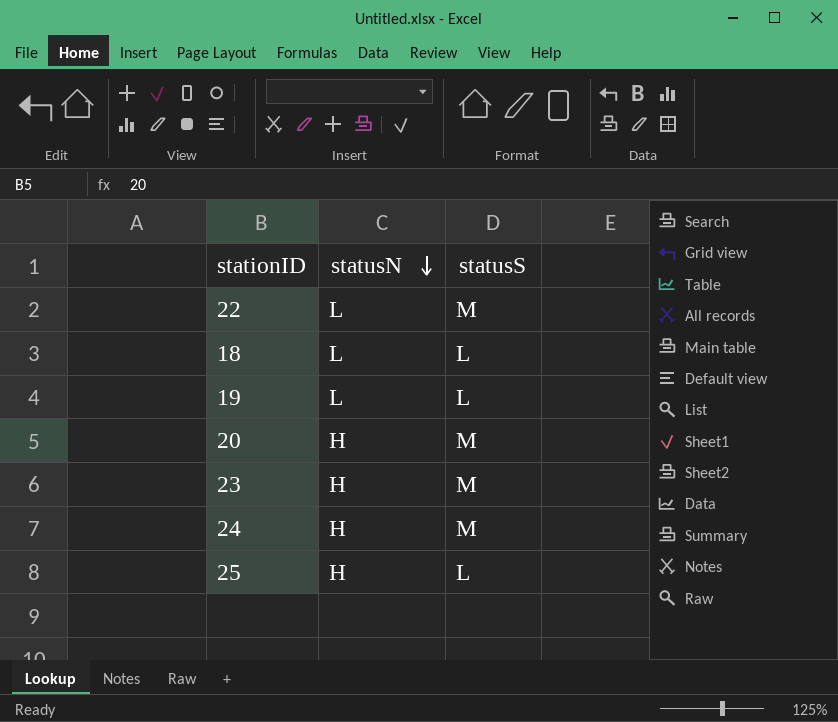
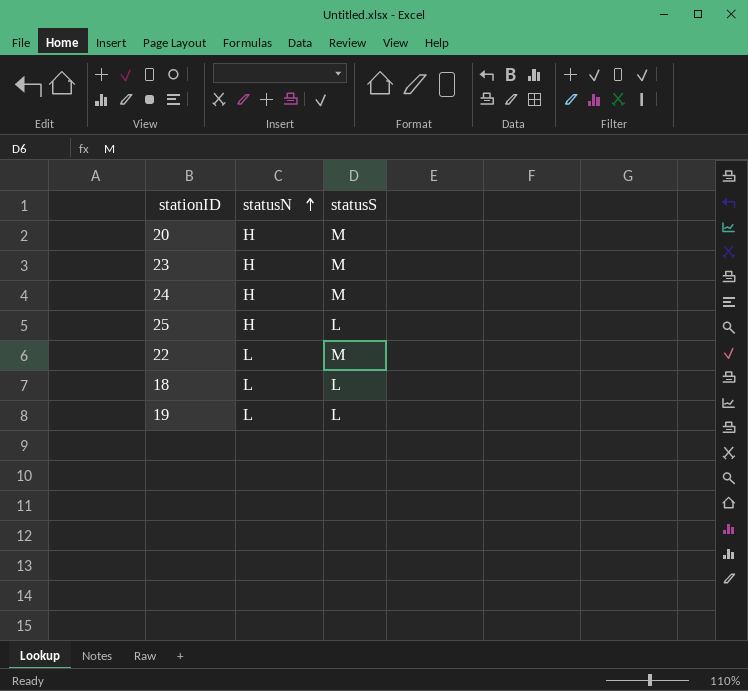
row order: statusN descending -> statusN ascending

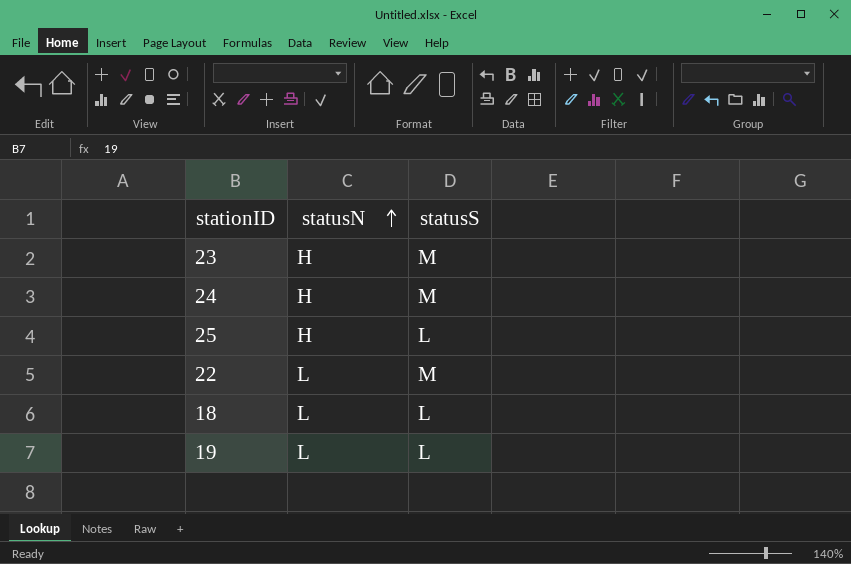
row 20: H | M -> none

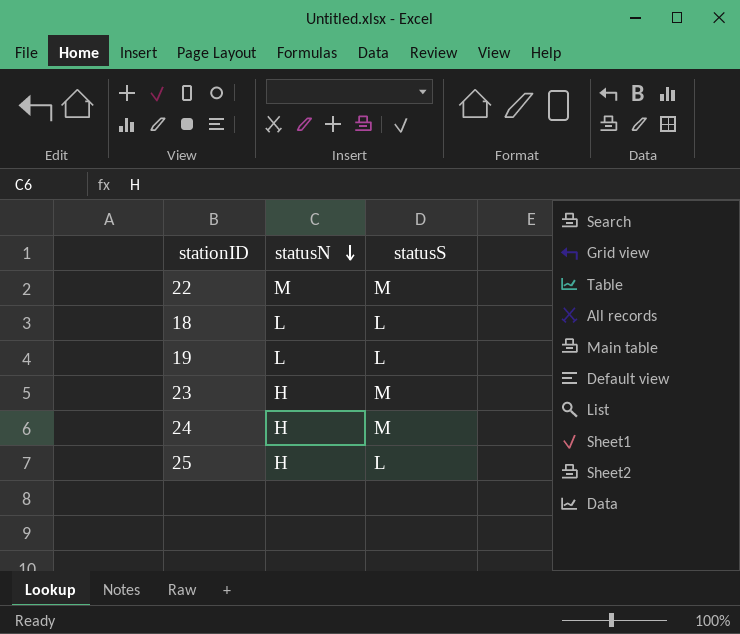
row order: statusN ascending -> statusN descending
22 | statusN: L -> M

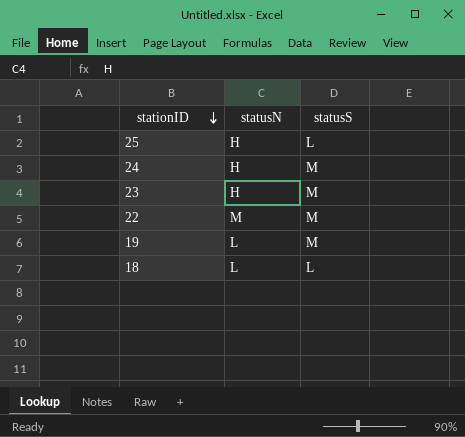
row order: statusN descending -> stationID descending
19 | statusS: L -> M

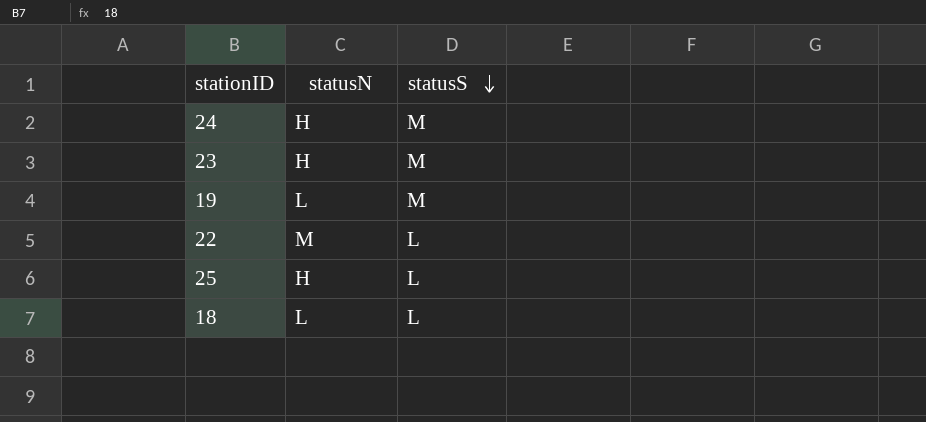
row order: stationID descending -> statusS descending
22 | statusS: M -> L

